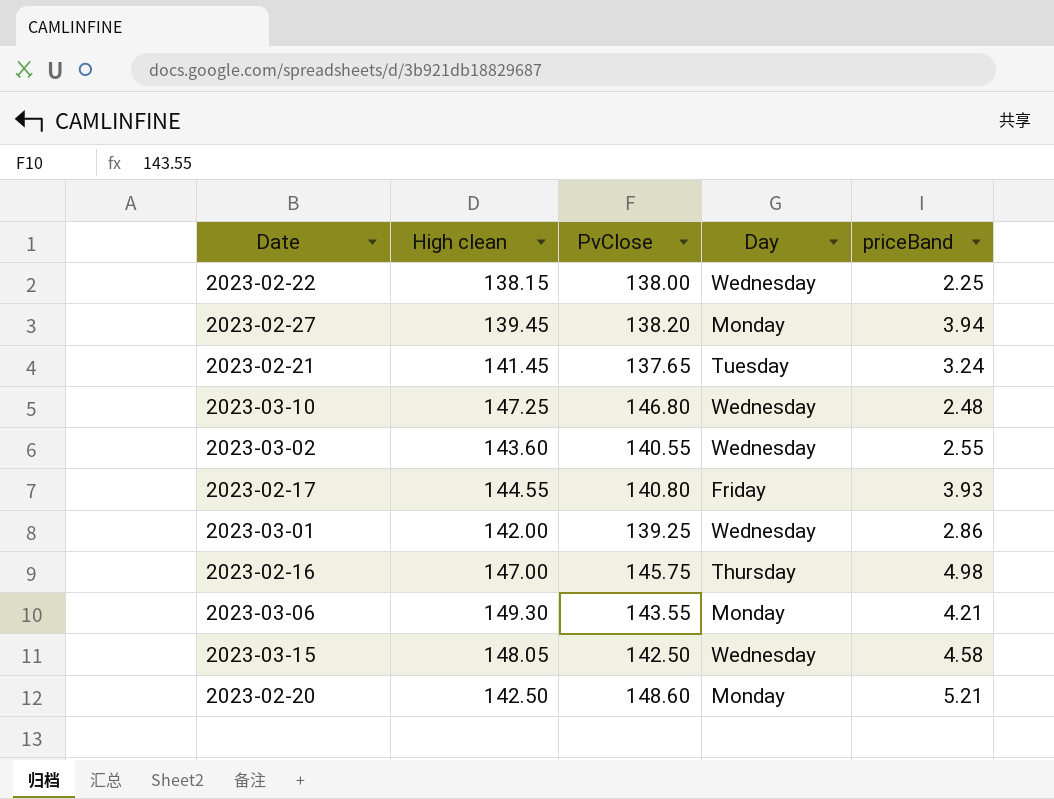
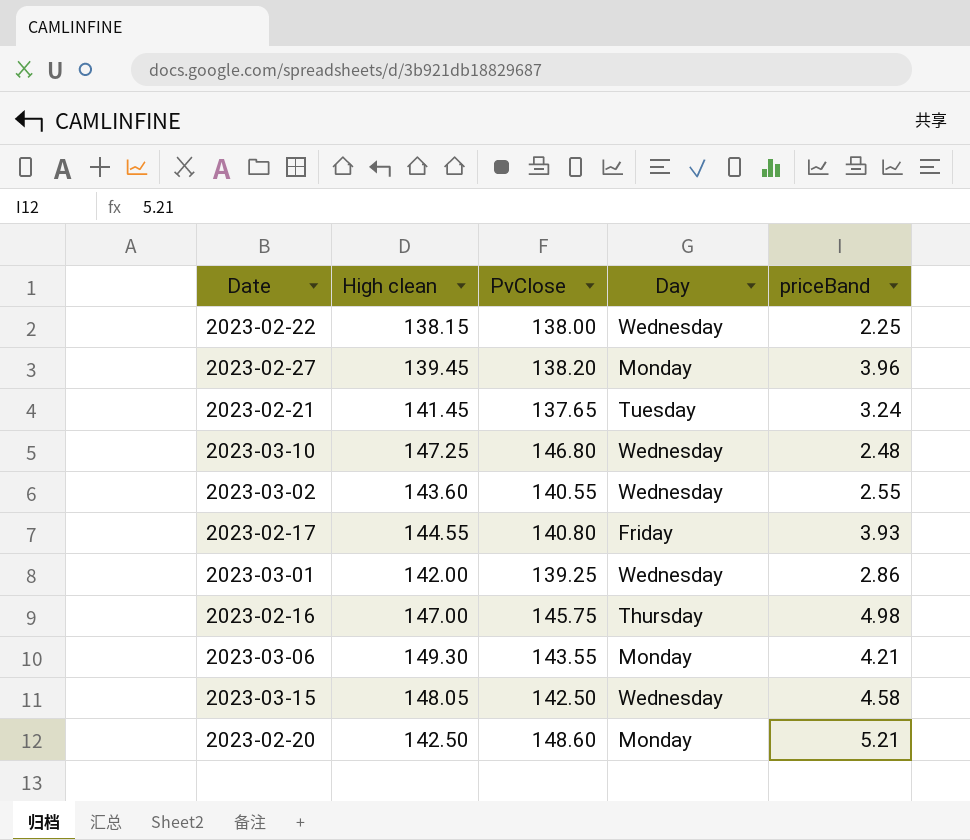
2023-02-27 | priceBand: 3.94 -> 3.96

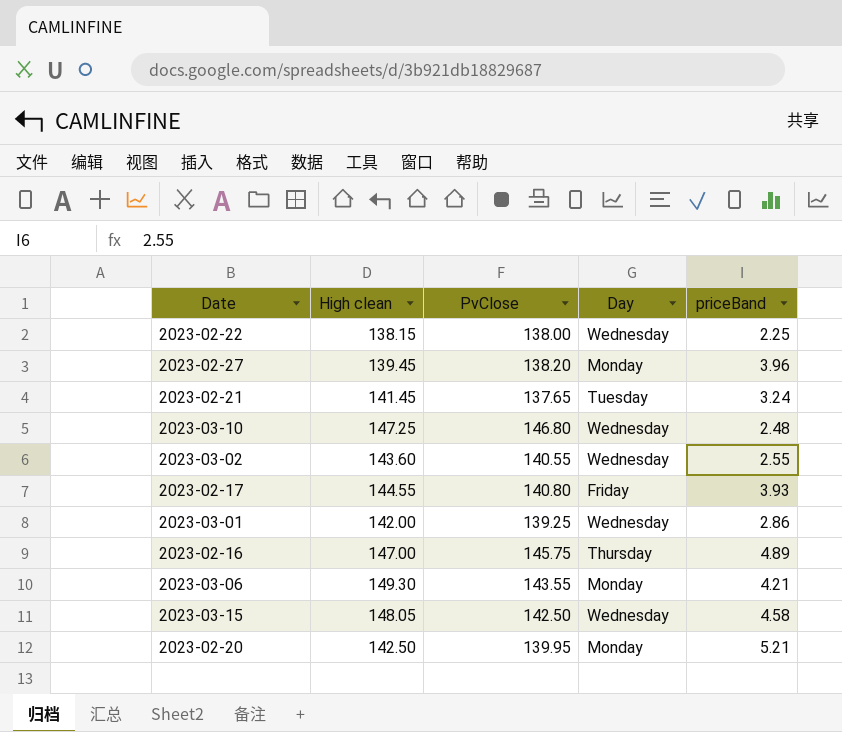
2023-02-16 | priceBand: 4.98 -> 4.89
2023-02-20 | PvClose: 148.60 -> 139.95

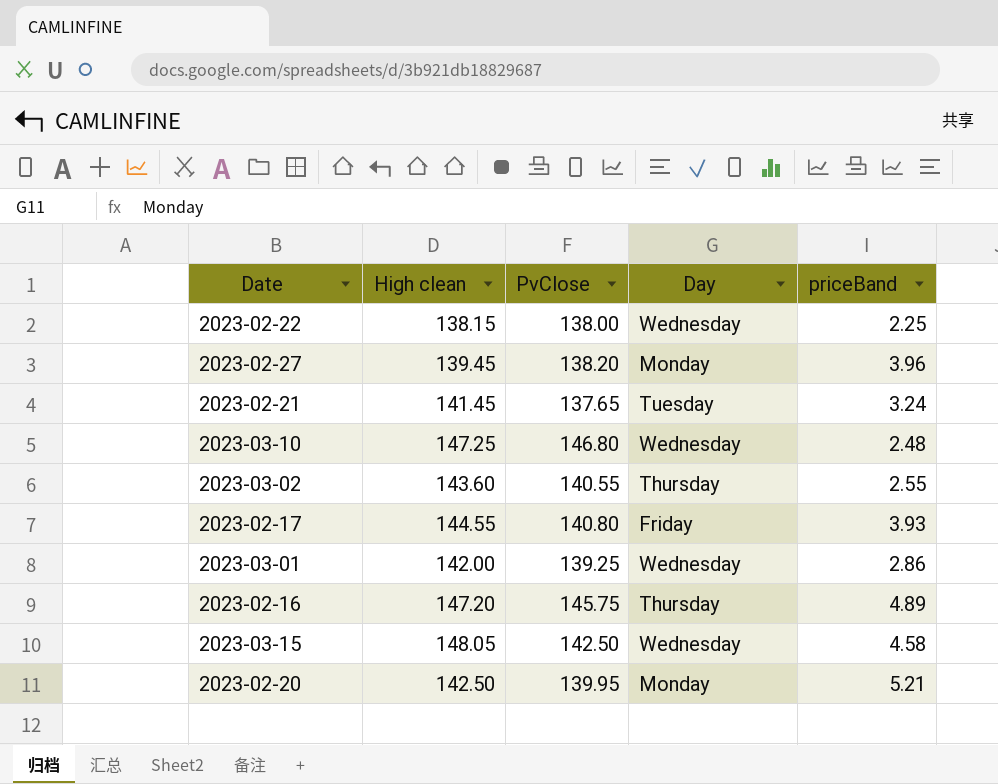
row 2023-03-06: 149.30 | 143.55 | Monday | 4.21 -> none
2023-03-02 | Day: Wednesday -> Thursday
2023-02-16 | High clean: 147.00 -> 147.20

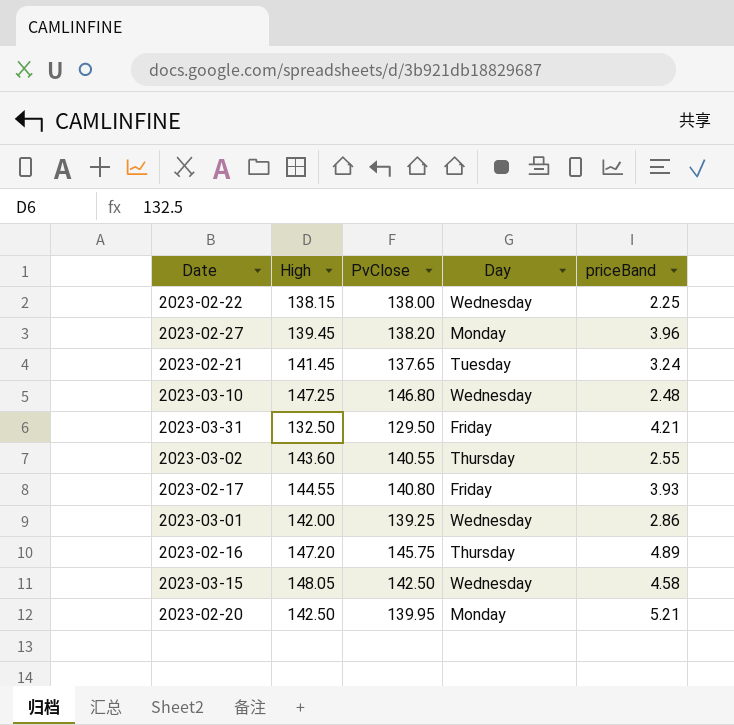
column name: High clean -> High
row 2023-03-31: none -> 132.50 | 129.50 | Friday | 4.21

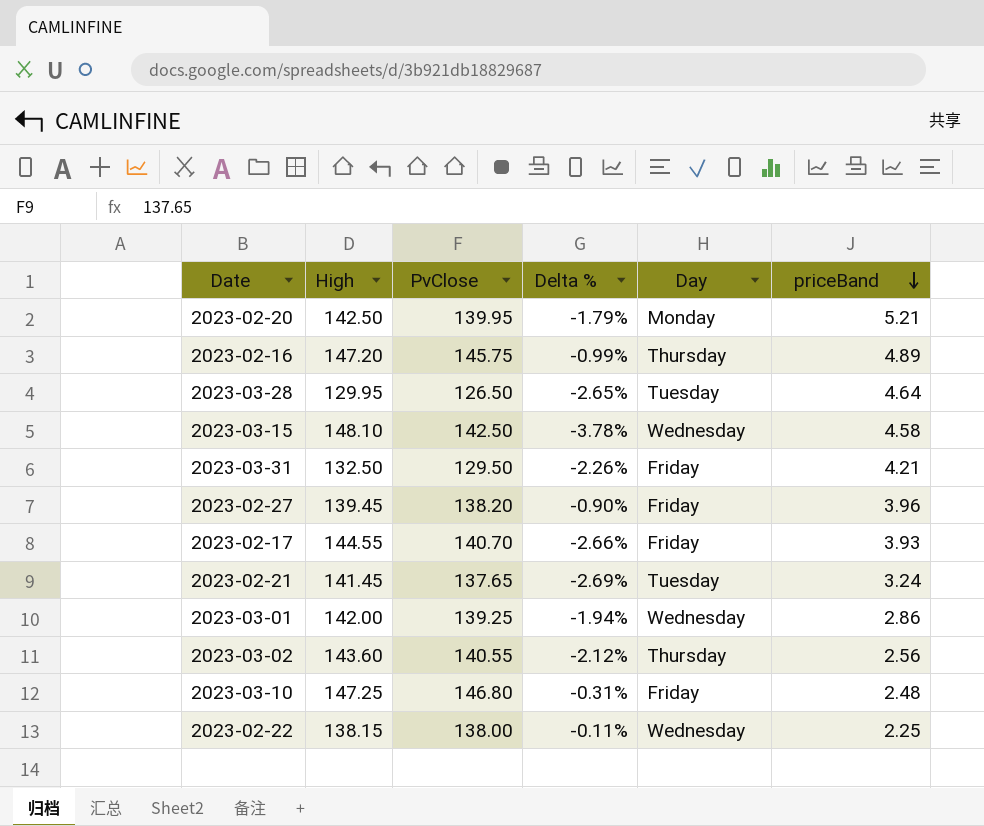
row order: none -> priceBand descending
column Delta % | formula: none -> ([PvClose] - [High]) / [High]
row 2023-03-28: none -> 129.95 | 126.50 | -2.65% | Tuesday | 4.64
2023-03-15 | High: 148.05 -> 148.10
2023-02-27 | Day: Monday -> Friday
2023-02-17 | PvClose: 140.80 -> 140.70
2023-03-02 | priceBand: 2.55 -> 2.56
2023-03-10 | Day: Wednesday -> Friday

